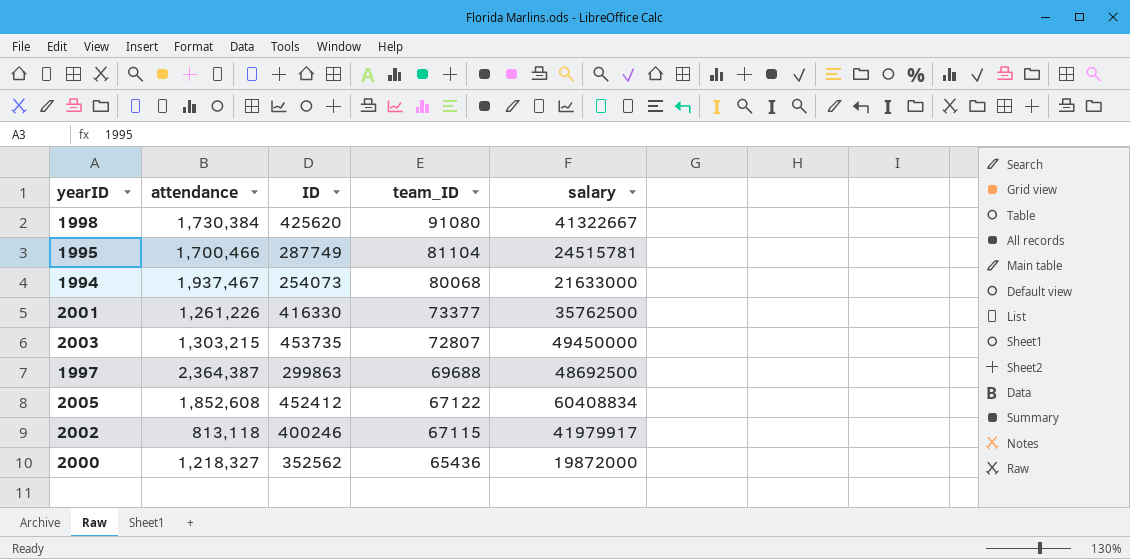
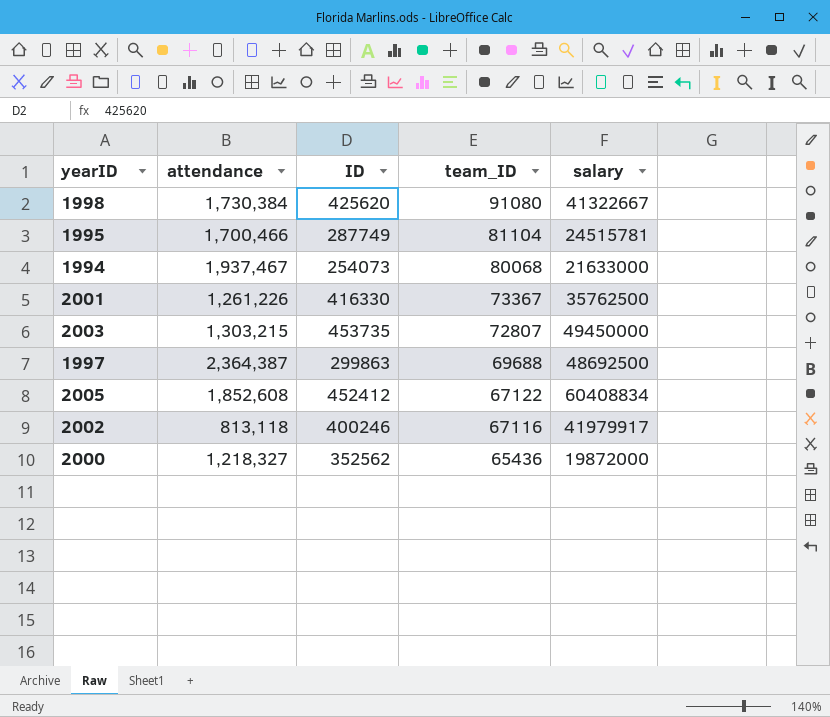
2001 | team_ID: 73377 -> 73367
2002 | team_ID: 67115 -> 67116

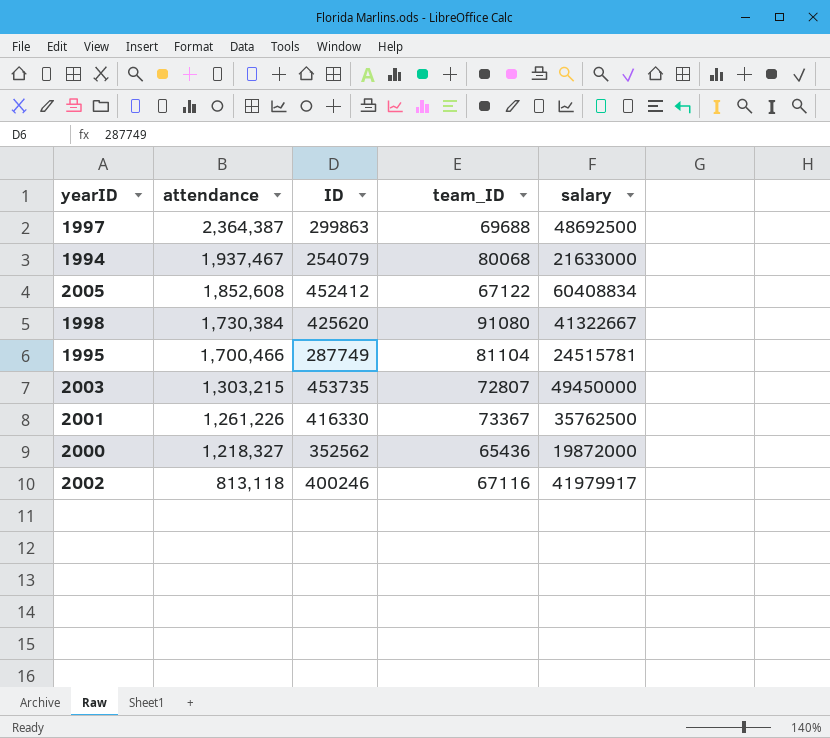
row order: team_ID descending -> attendance descending
1994 | ID: 254073 -> 254079

